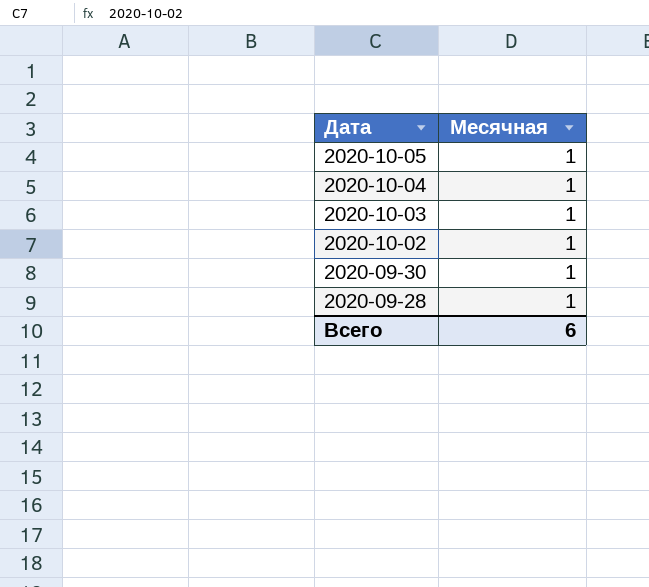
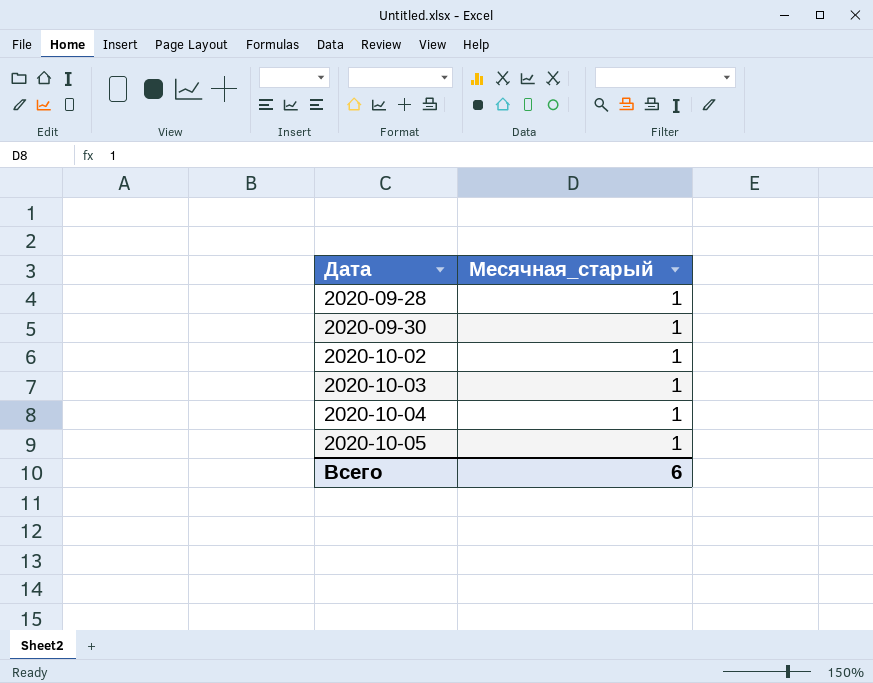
row order: Дата descending -> Дата ascending
column name: Месячная -> Месячная_старый

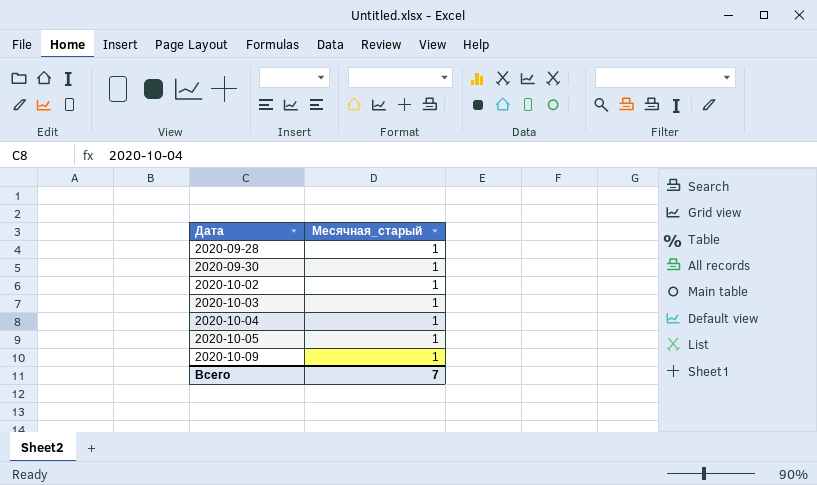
row 2020-10-09: none -> 1
Всего | Месячная_старый: 6 -> 7

